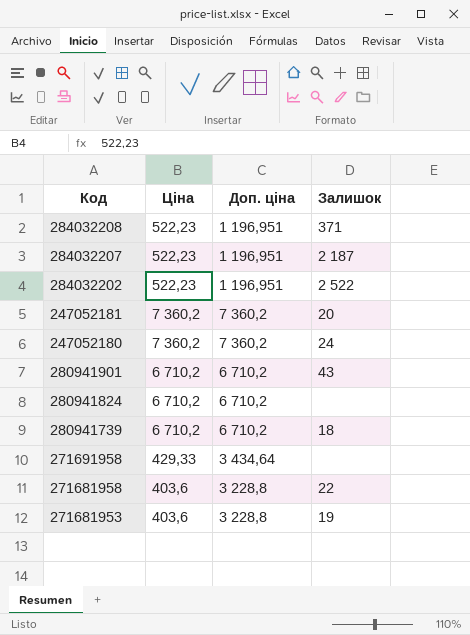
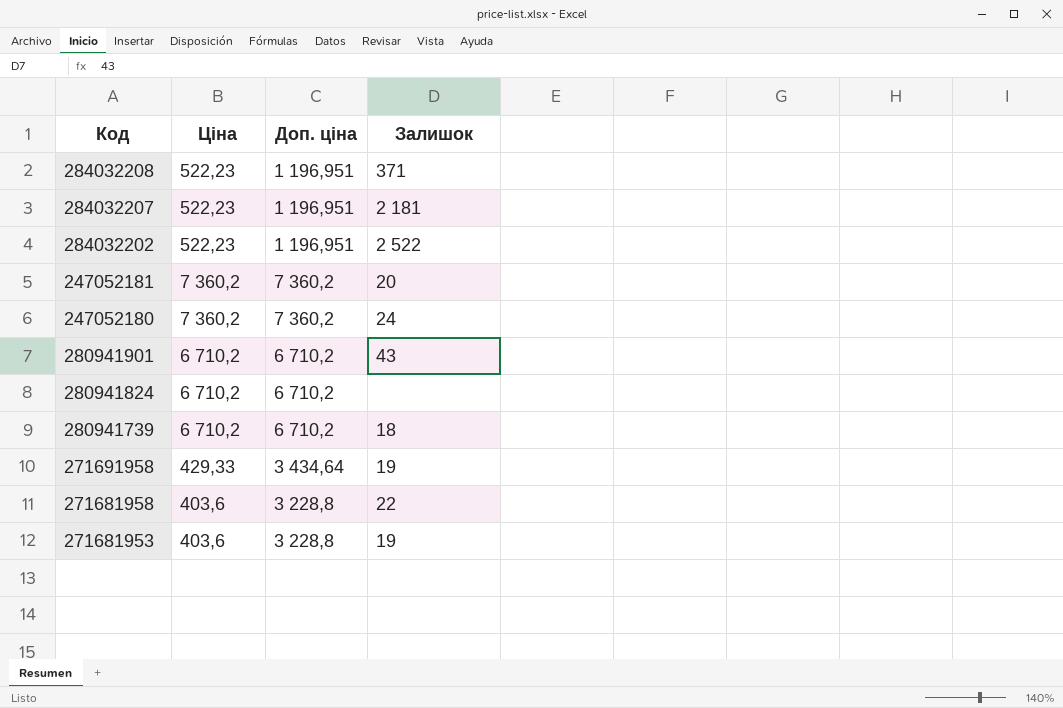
284032207 | Залишок: 2 187 -> 2 181
271691958 | Залишок: none -> 19

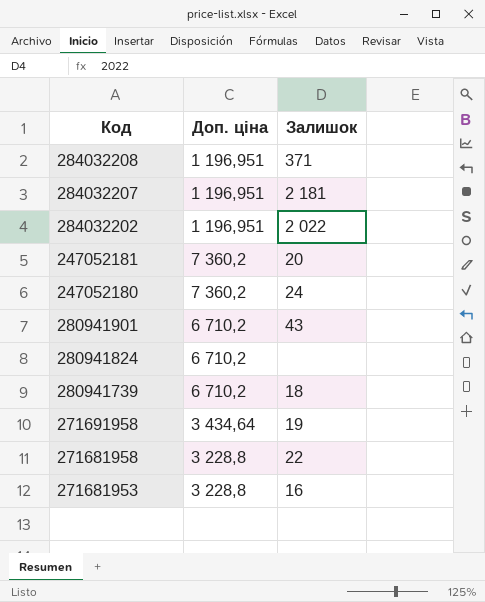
column Ціна | position: 2 -> none
284032202 | Залишок: 2 522 -> 2 022
271681953 | Залишок: 19 -> 16

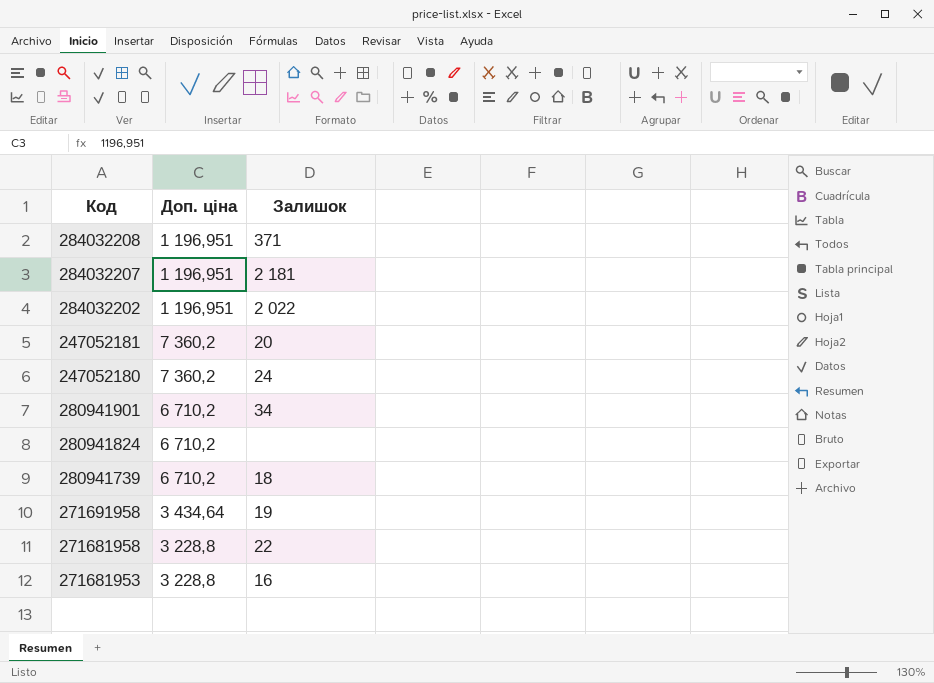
280941901 | Залишок: 43 -> 34

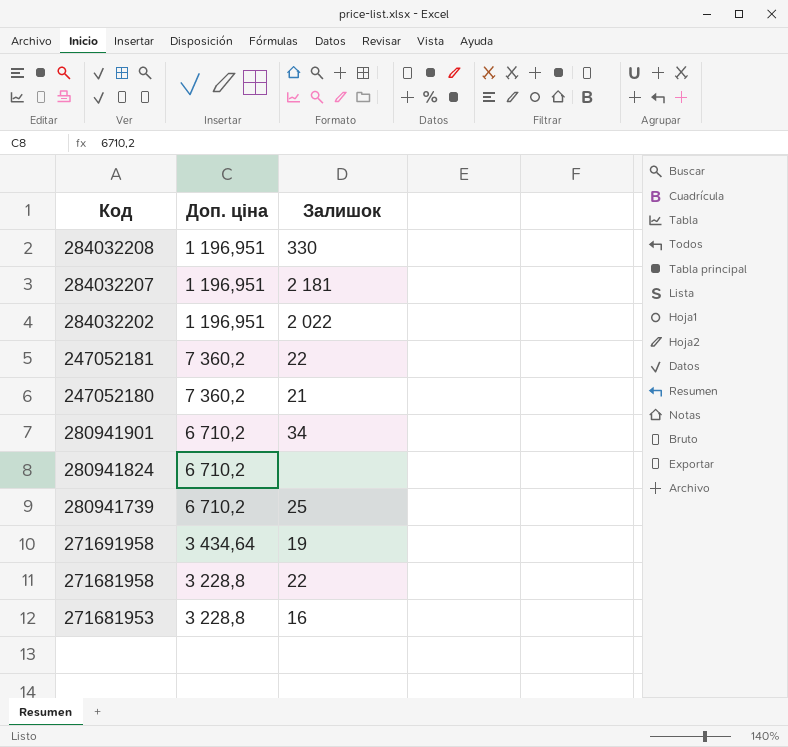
284032208 | Залишок: 371 -> 330
247052181 | Залишок: 20 -> 22
247052180 | Залишок: 24 -> 21
280941739 | Залишок: 18 -> 25

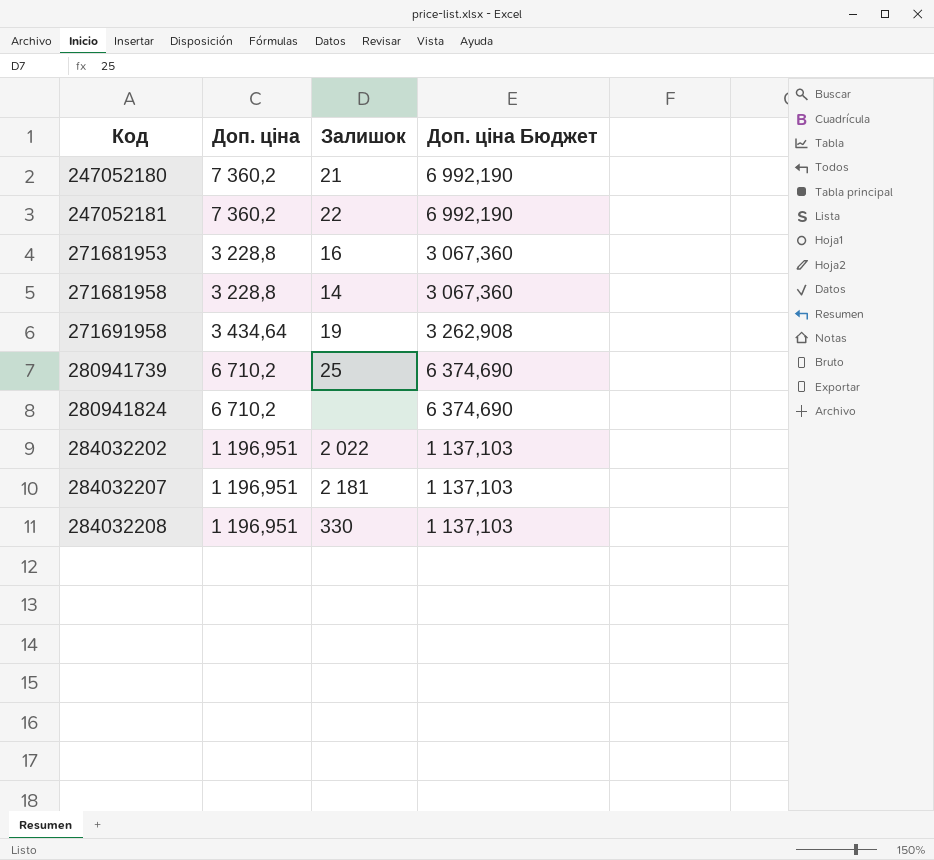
row order: none -> Код ascending
column Доп. ціна Бюджет | formula: none -> [Доп. ціна] * 0,95
row 280941901: 6 710,2 | 34 -> none
271681958 | Залишок: 22 -> 14

